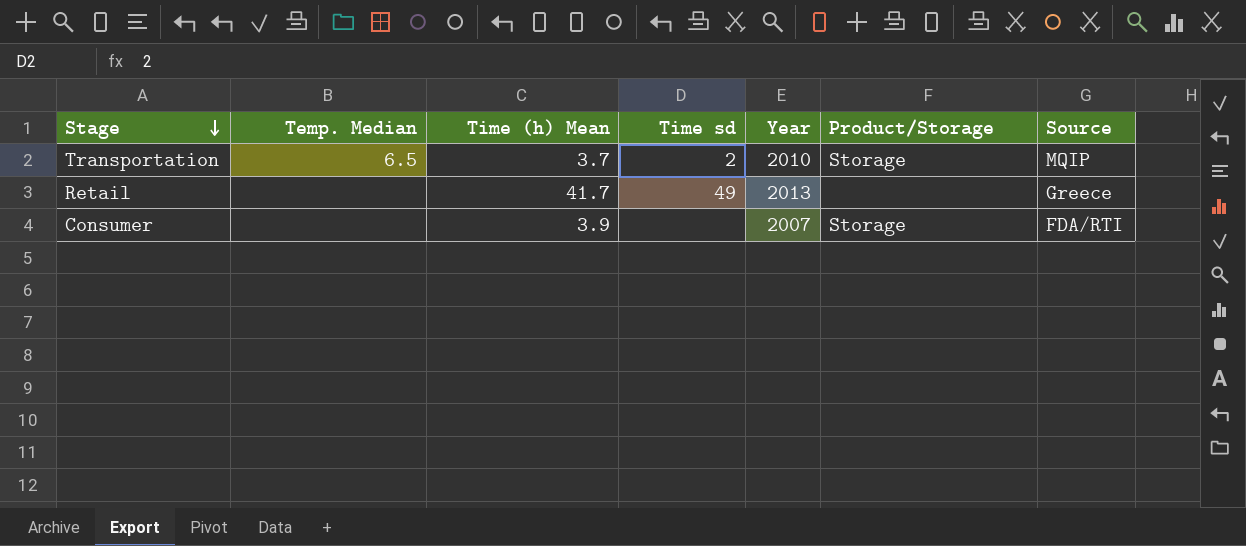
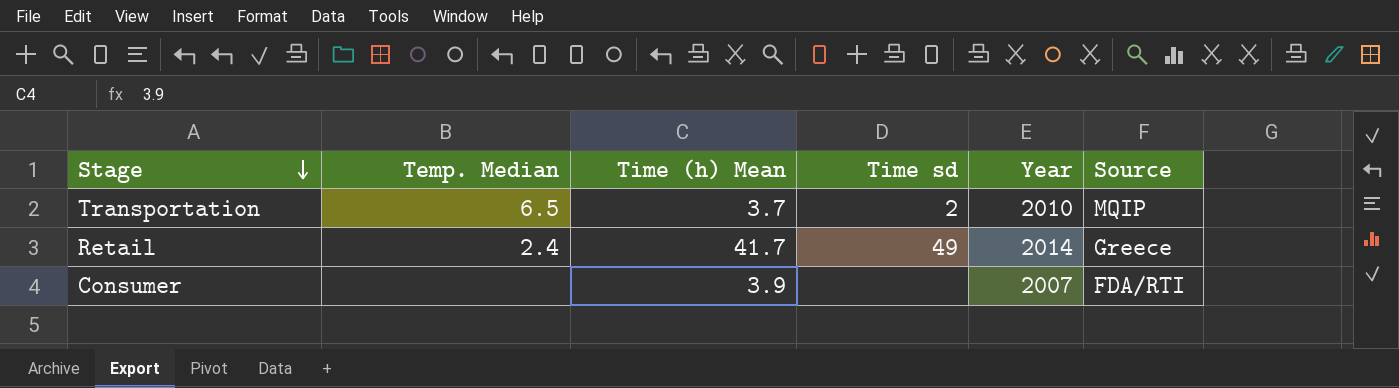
column Product/Storage | position: 6 -> none
Retail | Temp. Median: none -> 2.4
Retail | Year: 2013 -> 2014

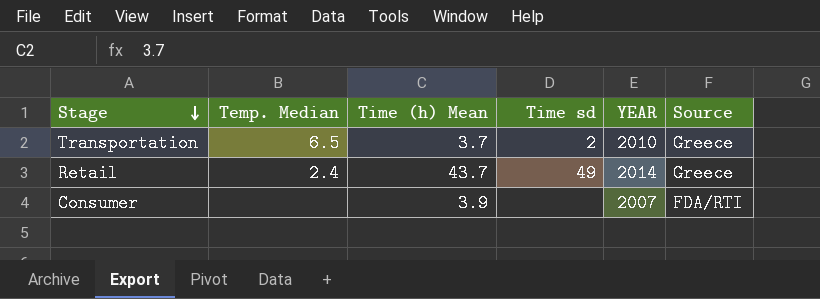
column name: Year -> YEAR
Transportation | Source: MQIP -> Greece
Retail | Time (h) Mean: 41.7 -> 43.7

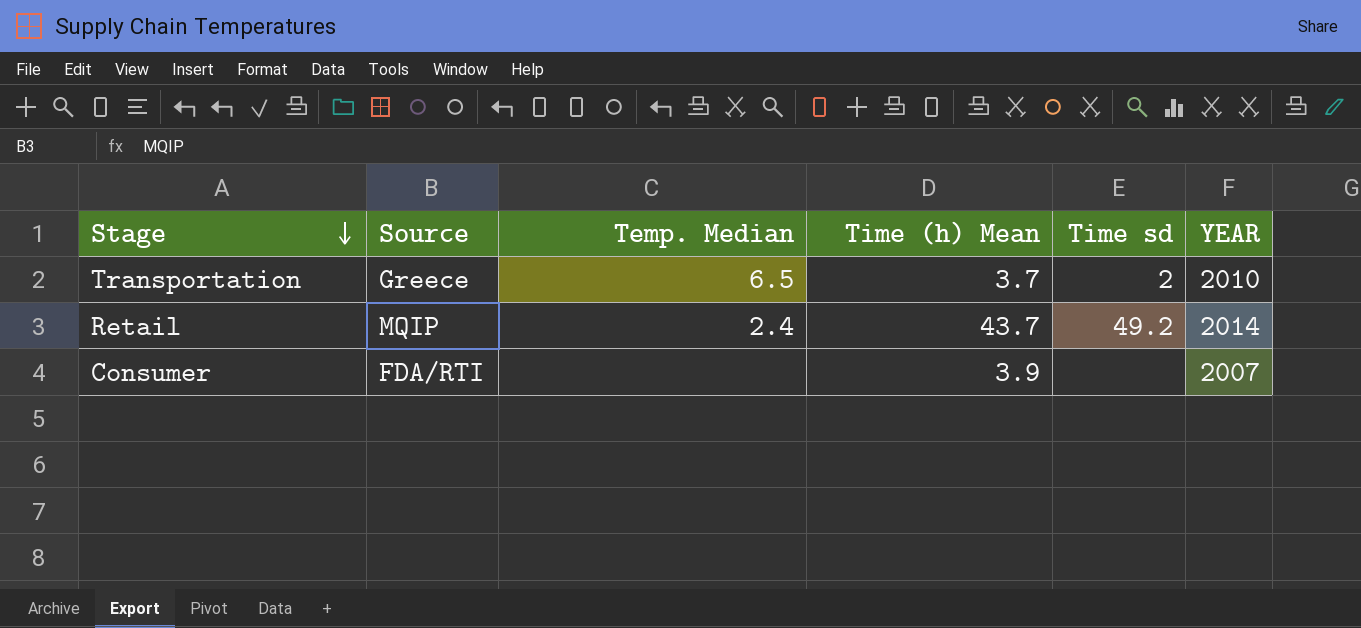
column Source | position: 6 -> 2
Retail | Source: Greece -> MQIP
Retail | Time sd: 49 -> 49.2

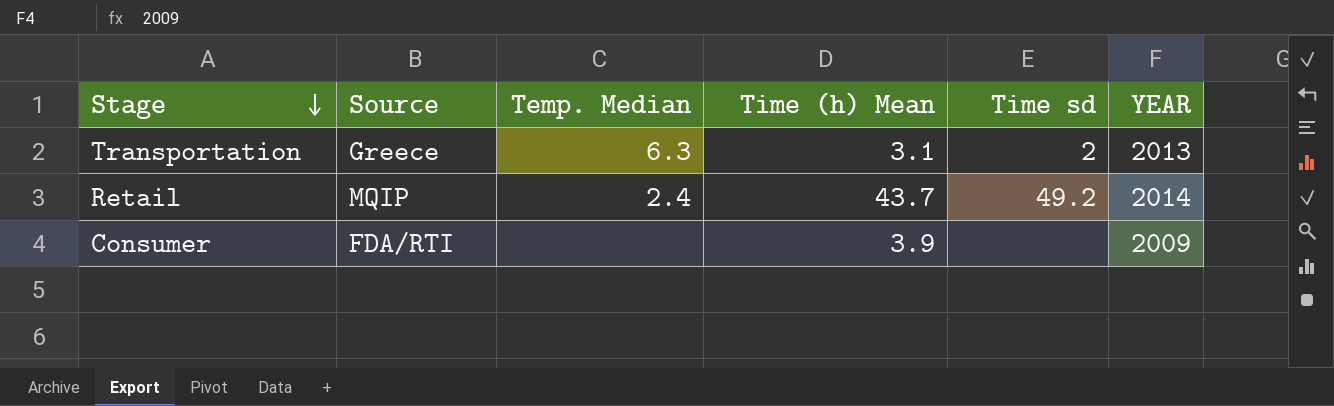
Transportation | Temp. Median: 6.5 -> 6.3
Transportation | Time (h) Mean: 3.7 -> 3.1
Transportation | YEAR: 2010 -> 2013
Consumer | YEAR: 2007 -> 2009

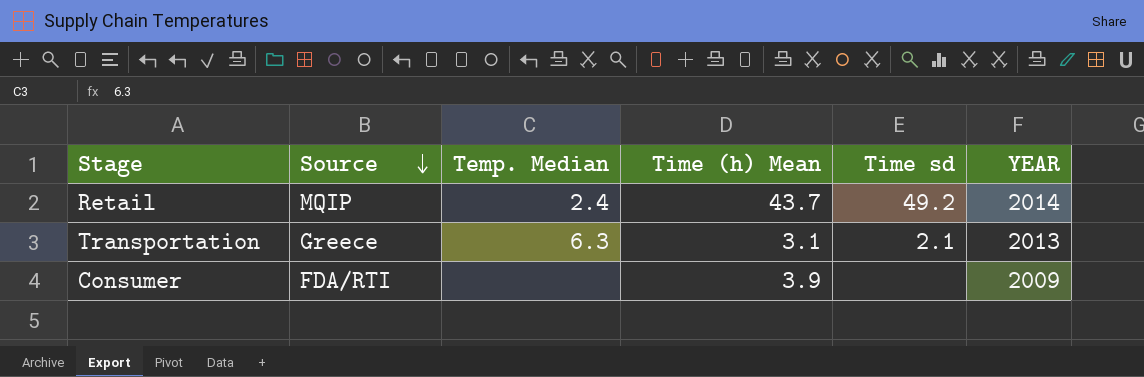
row order: Stage descending -> Source descending
Transportation | Time sd: 2 -> 2.1

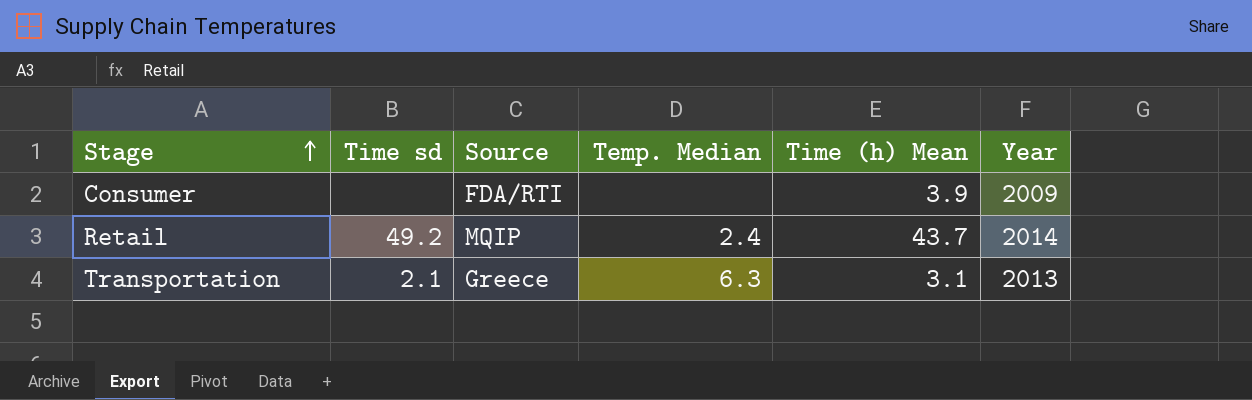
row order: Source descending -> Stage ascending
column Time sd | position: 5 -> 2
column name: YEAR -> Year

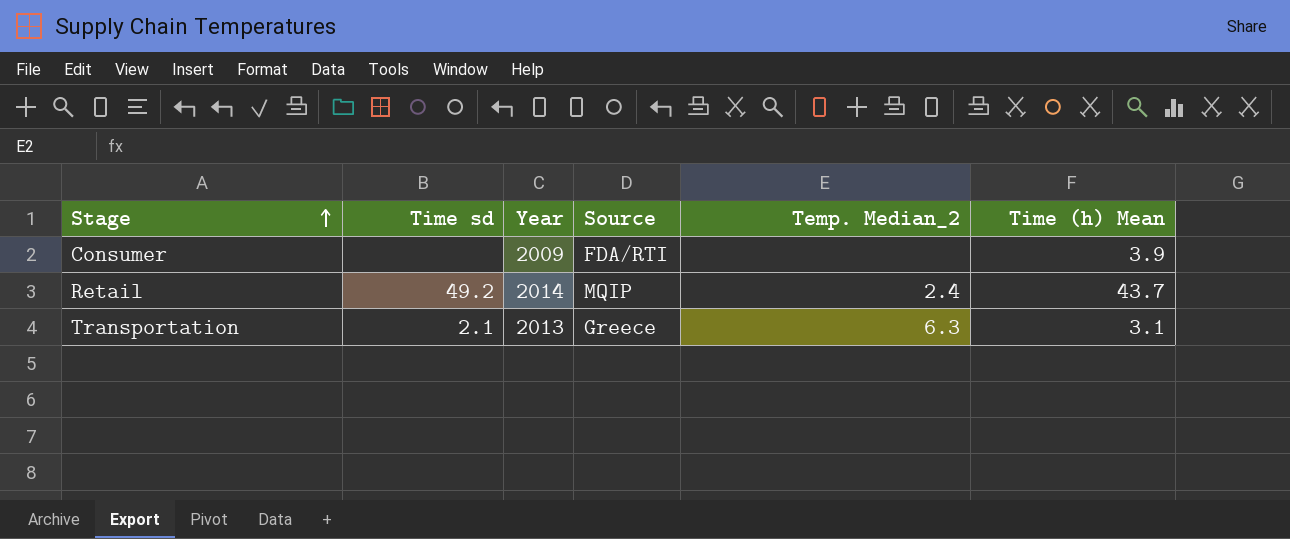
column Year | position: 6 -> 3
column name: Temp. Median -> Temp. Median_2

